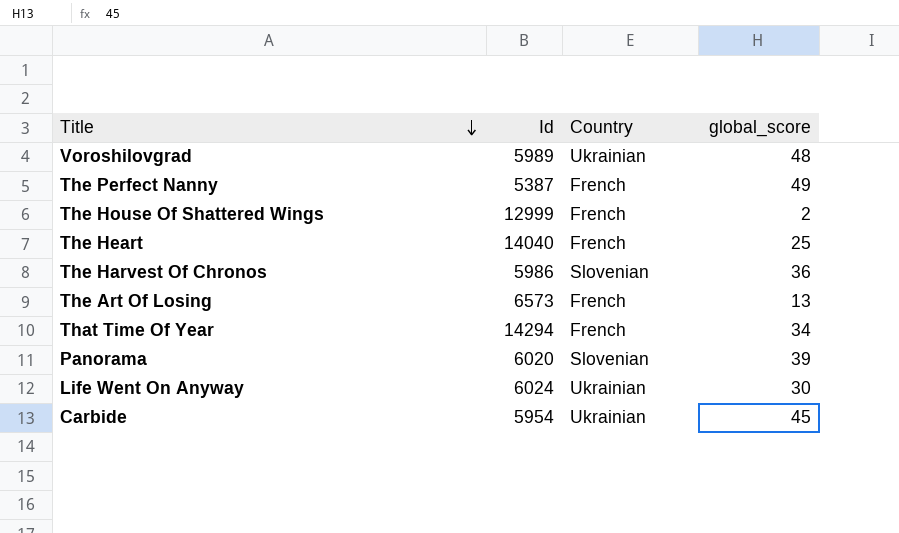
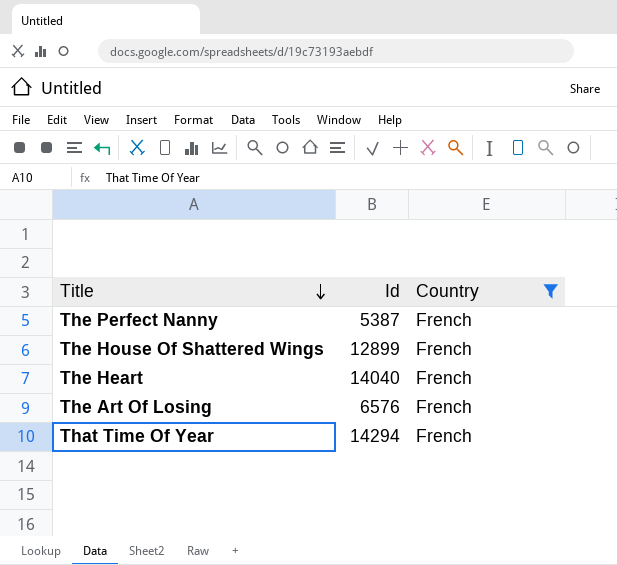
filter: none -> Country = French
column global_score | position: 4 -> none
The House Of Shattered Wings | Id: 12999 -> 12899
The Art Of Losing | Id: 6573 -> 6576

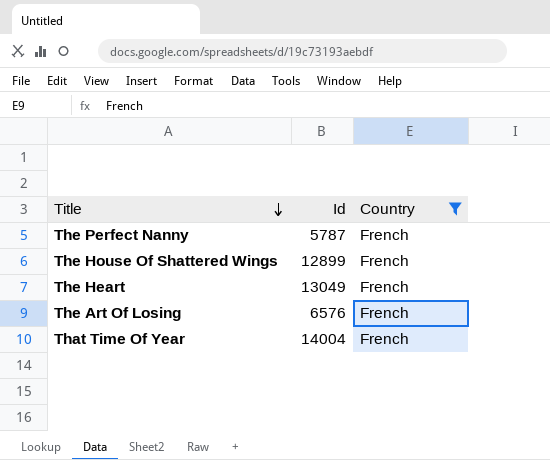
The Perfect Nanny | Id: 5387 -> 5787
The Heart | Id: 14040 -> 13049
That Time Of Year | Id: 14294 -> 14004

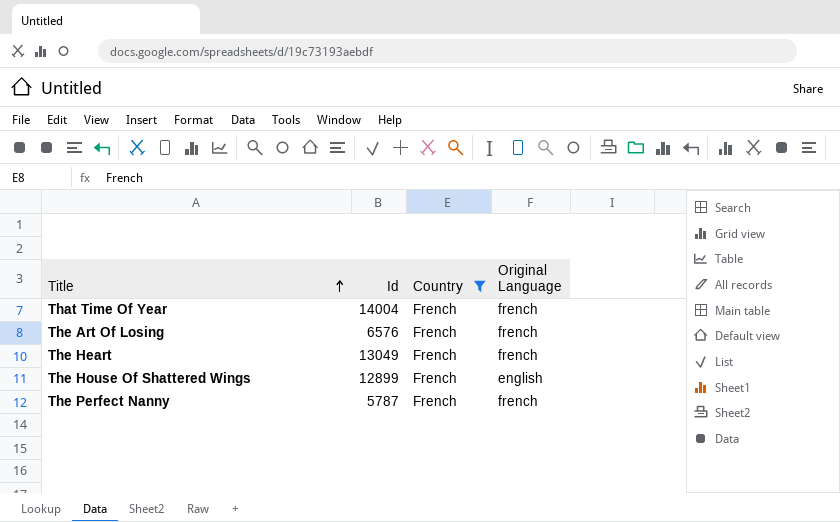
row order: Title descending -> Title ascending
column Original Language | position: none -> 4

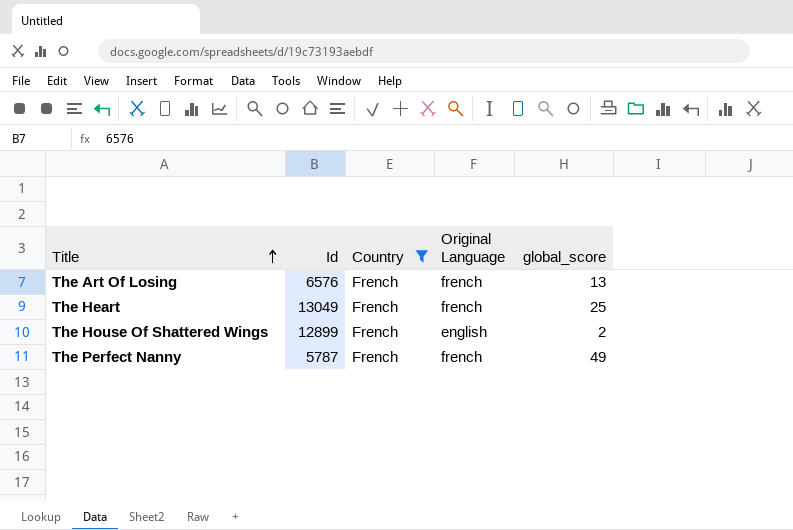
column global_score | position: none -> 5
row That Time Of Year: 14004 | French | french -> none

